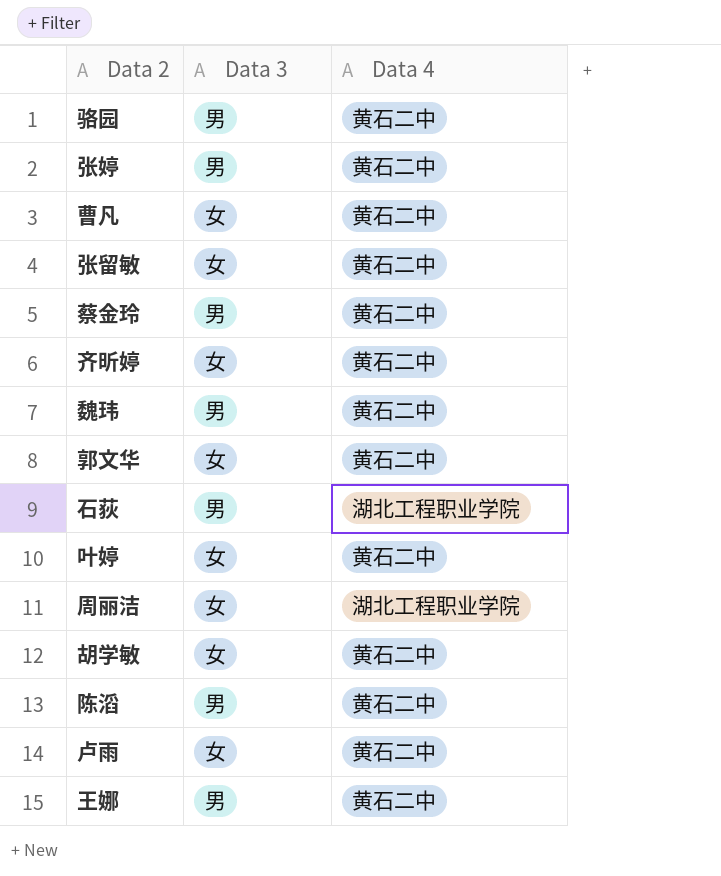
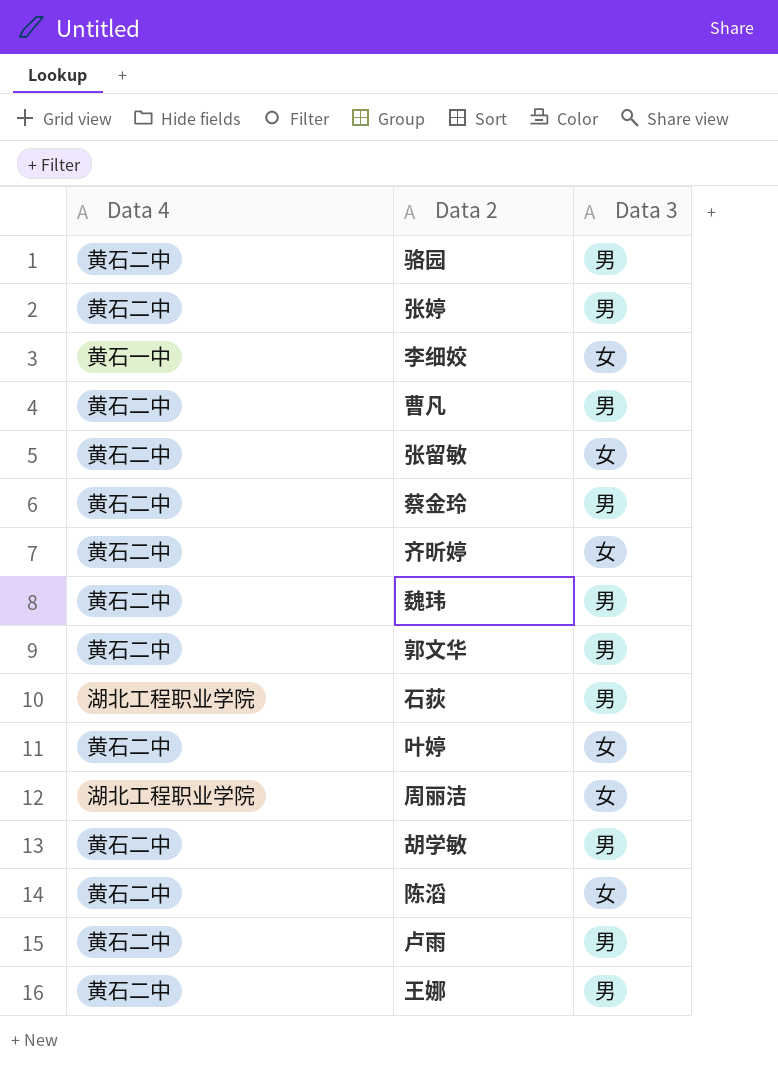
column Data 4 | position: 3 -> 1
row 李细姣: none -> 黄石一中 | 女
曹凡 | Data 3: 女 -> 男
郭文华 | Data 3: 女 -> 男
胡学敏 | Data 3: 女 -> 男
陈滔 | Data 3: 男 -> 女
卢雨 | Data 3: 女 -> 男

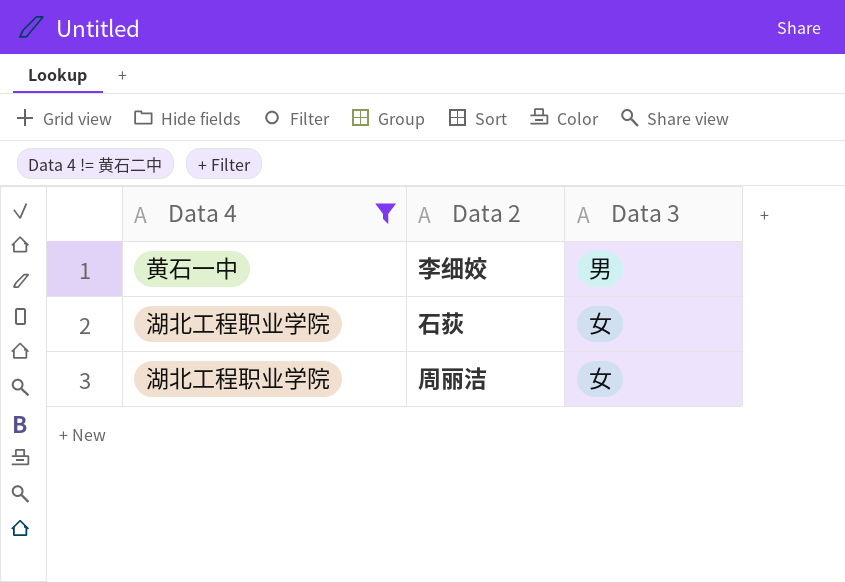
filter: none -> Data 4 != 黄石二中
李细姣 | Data 3: 女 -> 男
石荻 | Data 3: 男 -> 女

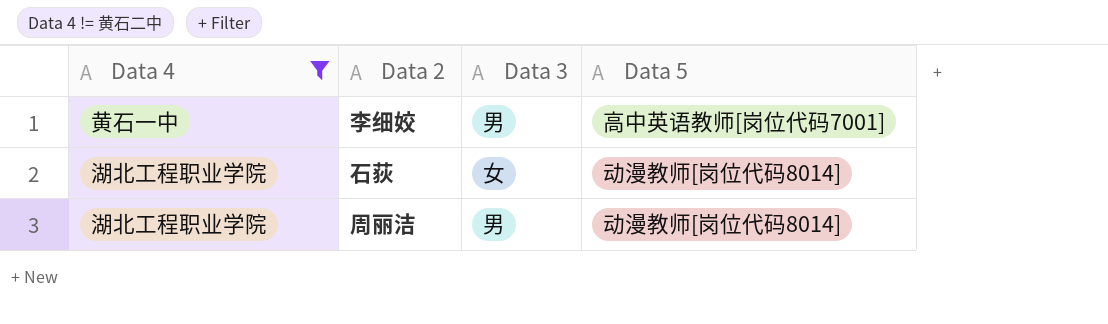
column Data 5 | position: none -> 4
周丽洁 | Data 3: 女 -> 男

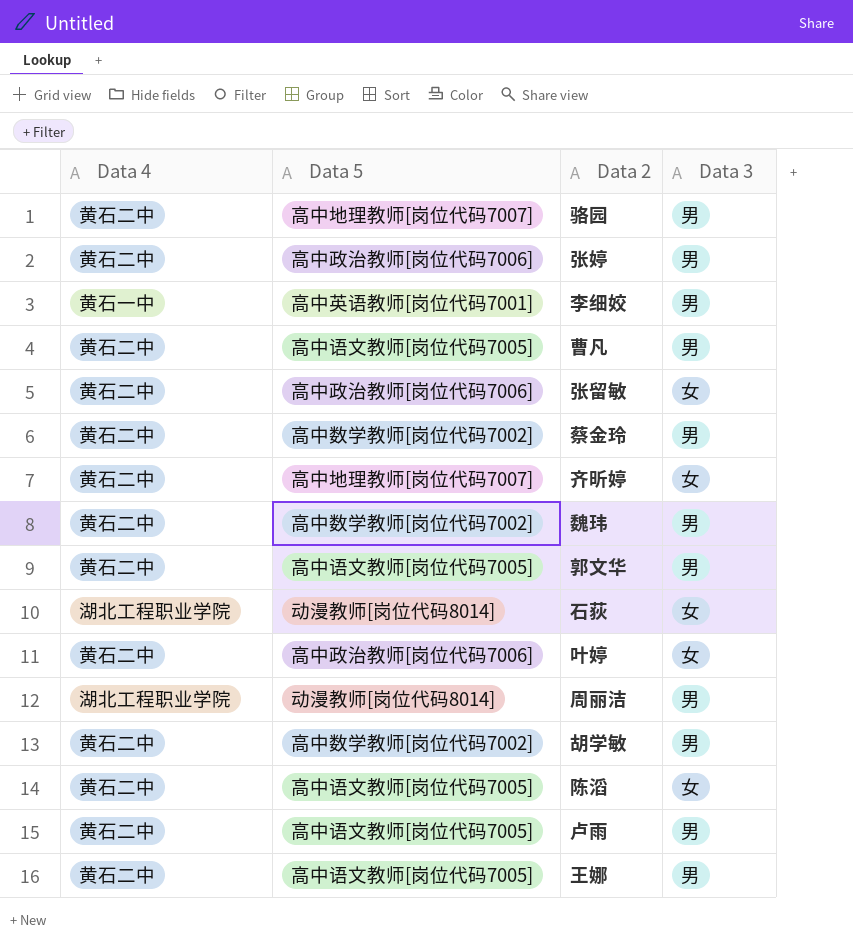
filter: Data 4 != 黄石二中 -> none
column Data 5 | position: 4 -> 2

